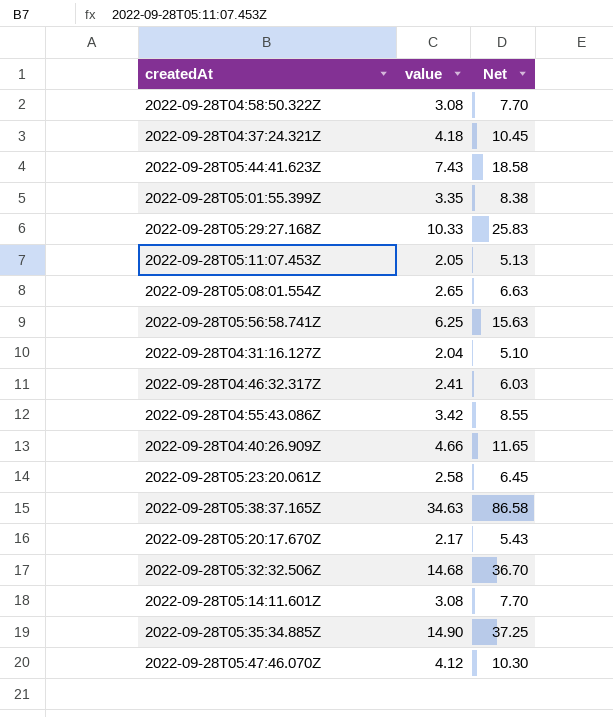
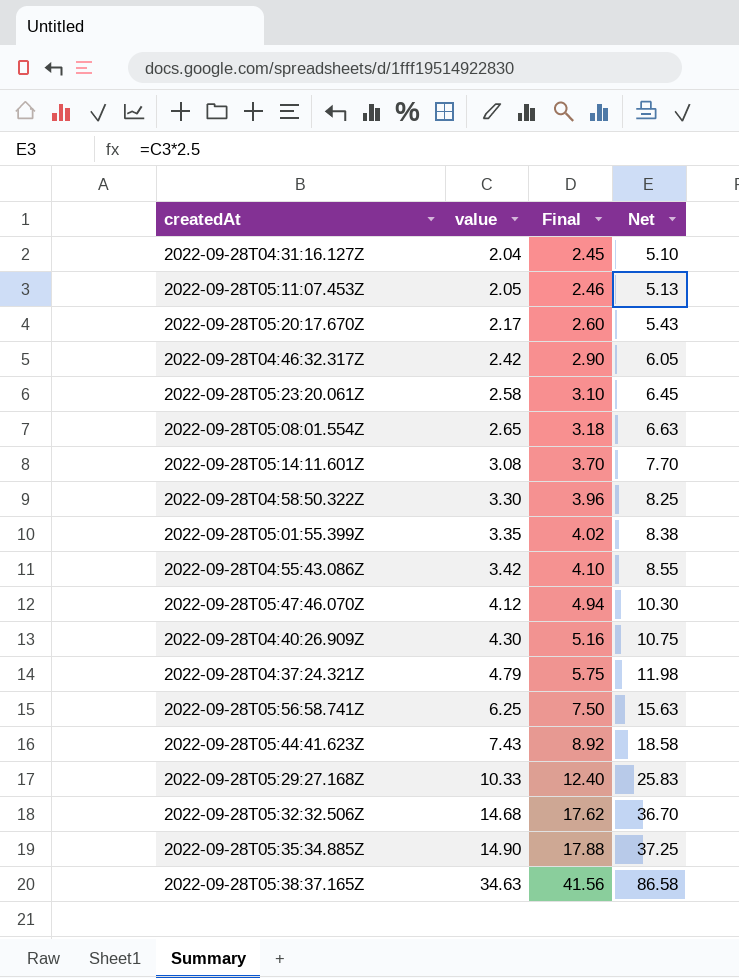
row order: none -> value ascending
column Final | formula: none -> [value] * 1.2
2022-09-28T04:46:32.317Z | value: 2.41 -> 2.42
2022-09-28T04:46:32.317Z | Net: 6.03 -> 6.05
2022-09-28T04:58:50.322Z | value: 3.08 -> 3.30
2022-09-28T04:58:50.322Z | Net: 7.70 -> 8.25
2022-09-28T04:40:26.909Z | value: 4.66 -> 4.30
2022-09-28T04:40:26.909Z | Net: 11.65 -> 10.75
2022-09-28T04:37:24.321Z | value: 4.18 -> 4.79
2022-09-28T04:37:24.321Z | Net: 10.45 -> 11.98

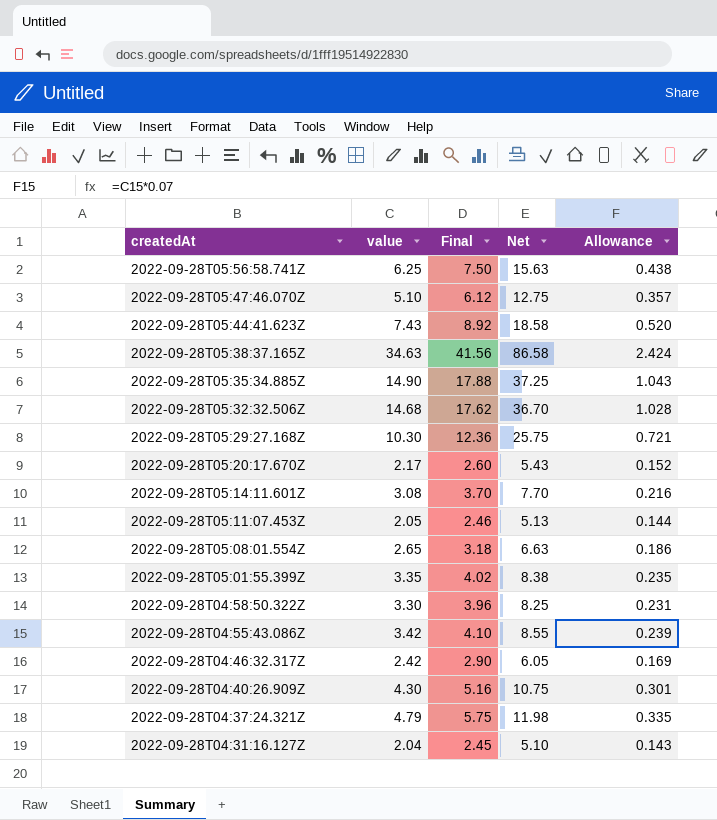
row order: value ascending -> createdAt descending
column Allowance | formula: none -> [value] * 0.07
row 2022-09-28T05:23:20.061Z: 2.58 | 3.10 | 6.45 -> none
2022-09-28T05:47:46.070Z | value: 4.12 -> 5.10
2022-09-28T05:47:46.070Z | Final: 4.94 -> 6.12
2022-09-28T05:47:46.070Z | Net: 10.30 -> 12.75
2022-09-28T05:29:27.168Z | value: 10.33 -> 10.30
2022-09-28T05:29:27.168Z | Final: 12.40 -> 12.36
2022-09-28T05:29:27.168Z | Net: 25.83 -> 25.75

